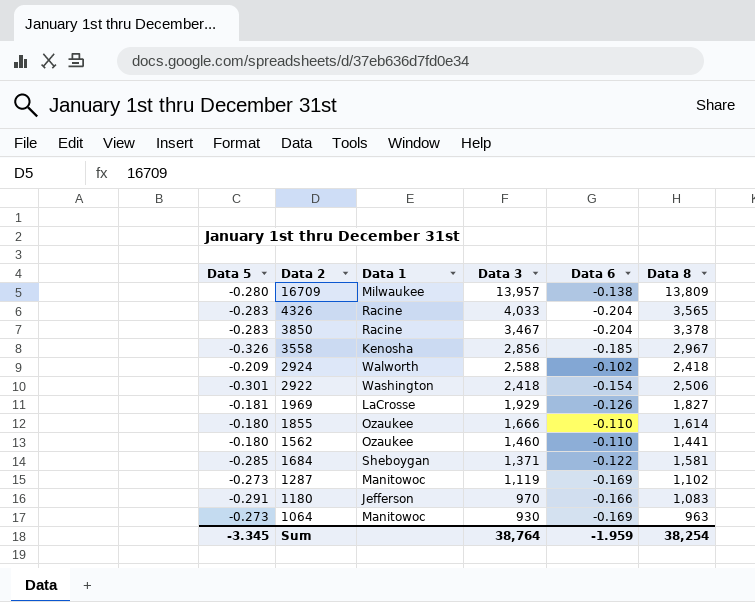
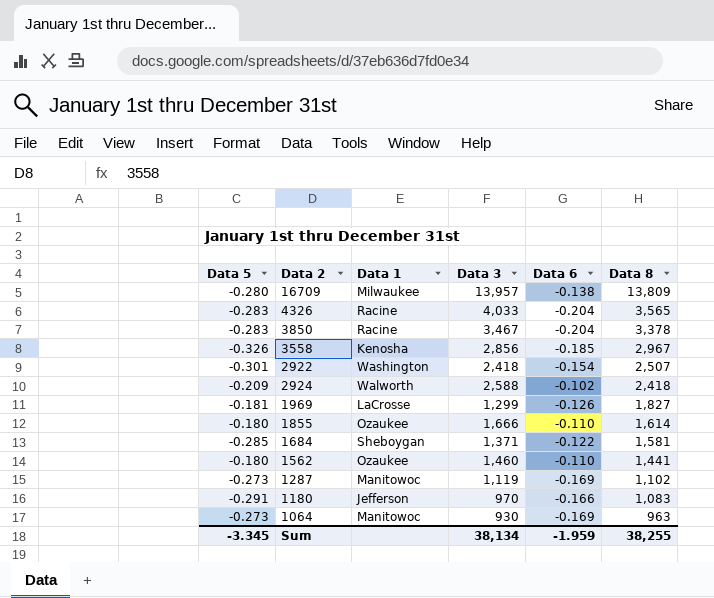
row order: Data 3 descending -> Data 8 descending
2922 | Data 8: 2,506 -> 2,507
1969 | Data 3: 1,929 -> 1,299
Sum | Data 3: 38,764 -> 38,134
Sum | Data 8: 38,254 -> 38,255

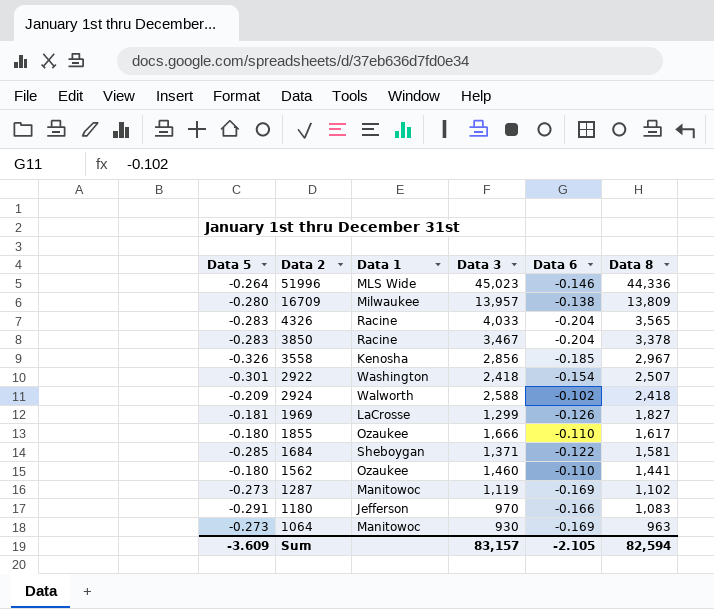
row 51996: none -> -0.264 | MLS Wide | 45,023 | -0.146 | 44,336
1855 | Data 8: 1,614 -> 1,617
Sum | Data 5: -3.345 -> -3.609
Sum | Data 3: 38,134 -> 83,157
Sum | Data 6: -1.959 -> -2.105
Sum | Data 8: 38,255 -> 82,594

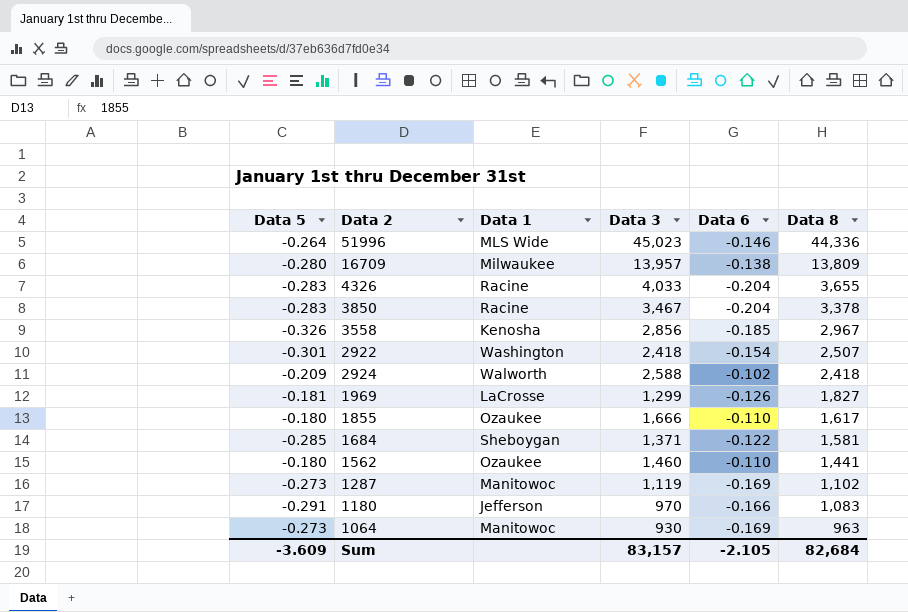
4326 | Data 8: 3,565 -> 3,655
Sum | Data 8: 82,594 -> 82,684

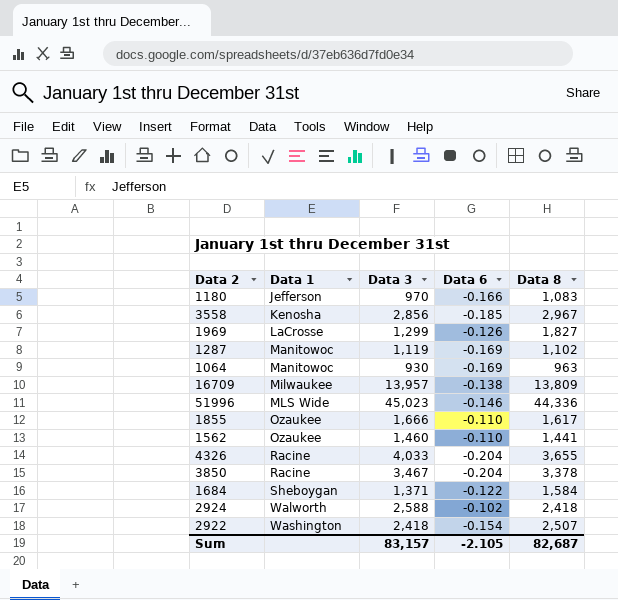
row order: Data 8 descending -> Data 1 ascending
column Data 5 | position: 1 -> none
1684 | Data 8: 1,581 -> 1,584
Sum | Data 8: 82,684 -> 82,687

